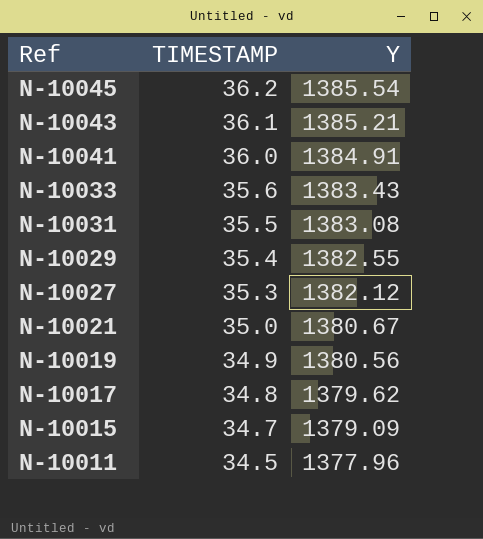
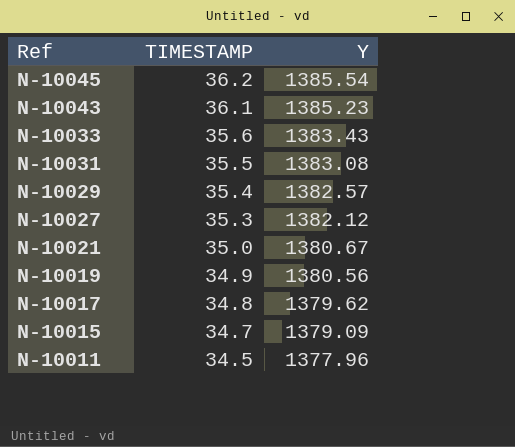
row N-10041: 36.0 | 1384.91 -> none
N-10043 | Y: 1385.21 -> 1385.23
N-10029 | Y: 1382.55 -> 1382.57

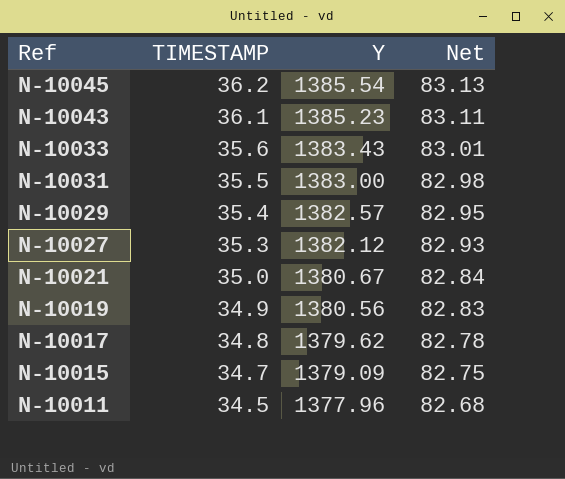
column Net | formula: none -> [Y] * 0.06
N-10031 | Y: 1383.08 -> 1383.00

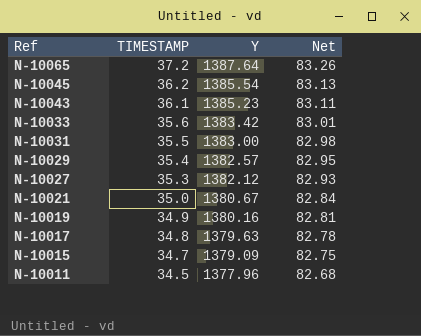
row N-10065: none -> 37.2 | 1387.64 | 83.26
N-10033 | Y: 1383.43 -> 1383.42
N-10019 | Y: 1380.56 -> 1380.16
N-10019 | Net: 82.83 -> 82.81
N-10017 | Y: 1379.62 -> 1379.63

